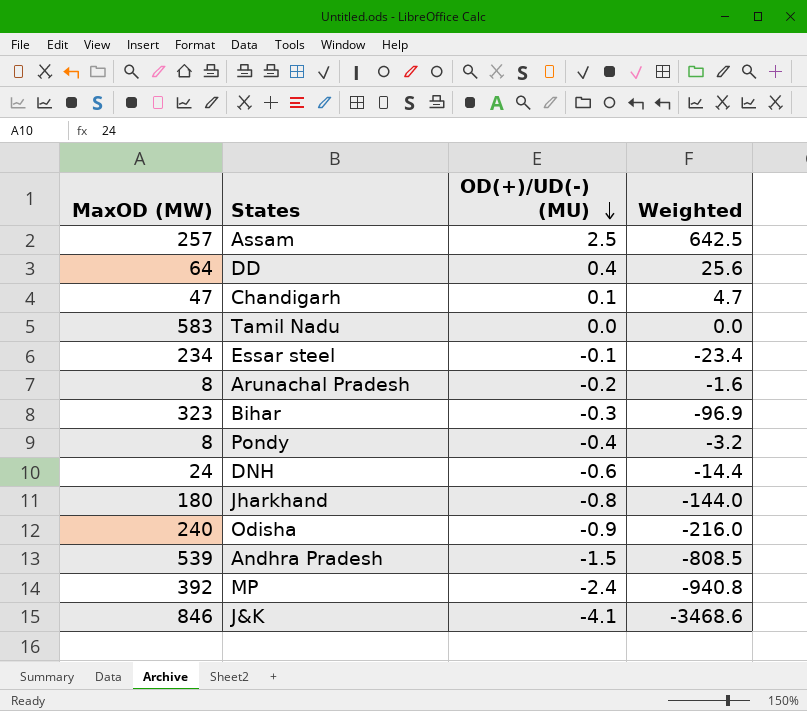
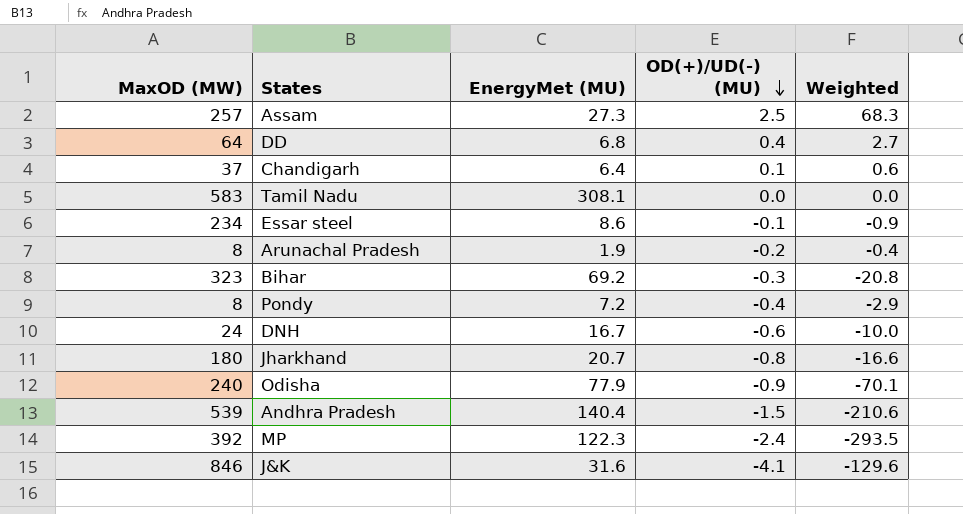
column EnergyMet (MU) | position: none -> 3
column Weighted | formula: [MaxOD (MW)] * [OD(+)/UD(-) (MU)] -> [EnergyMet (MU)] * [OD(+)/UD(-) (MU)]
Chandigarh | MaxOD (MW): 47 -> 37

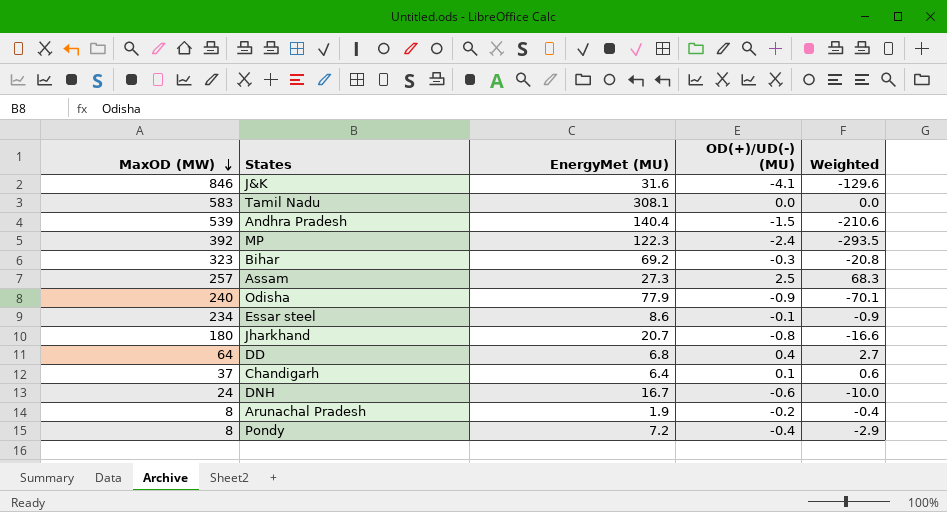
row order: OD(+)/UD(-) (MU) descending -> MaxOD (MW) descending

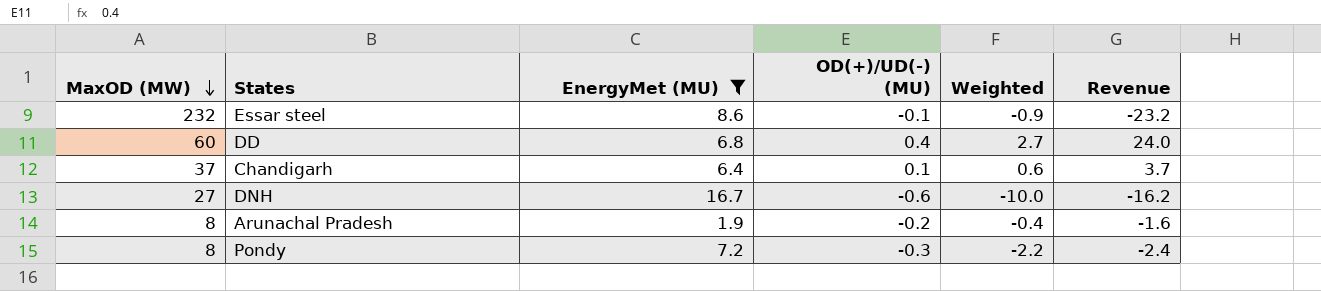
filter: none -> EnergyMet (MU) <= 16.7
column Revenue | formula: none -> [MaxOD (MW)] * [OD(+)/UD(-) (MU)]
Essar steel | MaxOD (MW): 234 -> 232
DD | MaxOD (MW): 64 -> 60
DNH | MaxOD (MW): 24 -> 27
Pondy | OD(+)/UD(-) (MU): -0.4 -> -0.3
Pondy | Weighted: -2.9 -> -2.2

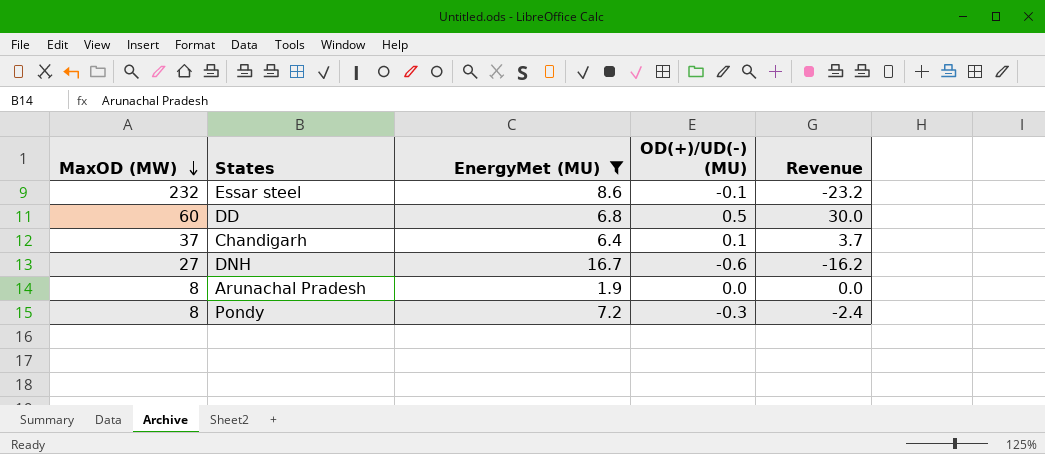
column Weighted | formula: [EnergyMet (MU)] * [OD(+)/UD(-) (MU)] -> none
DD | OD(+)/UD(-) (MU): 0.4 -> 0.5
DD | Revenue: 24.0 -> 30.0
Arunachal Pradesh | OD(+)/UD(-) (MU): -0.2 -> 0.0
Arunachal Pradesh | Revenue: -1.6 -> 0.0

